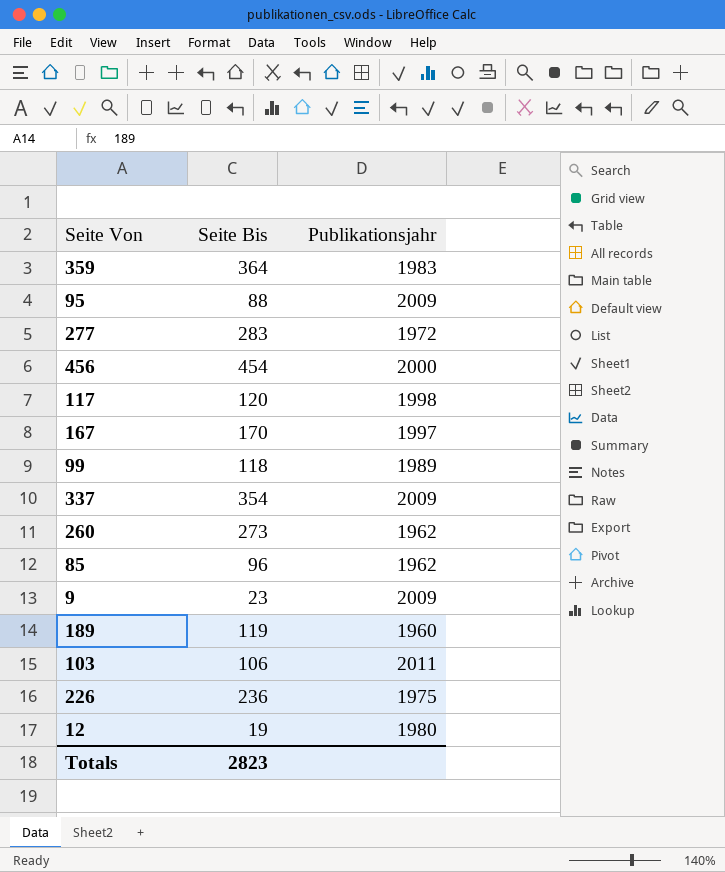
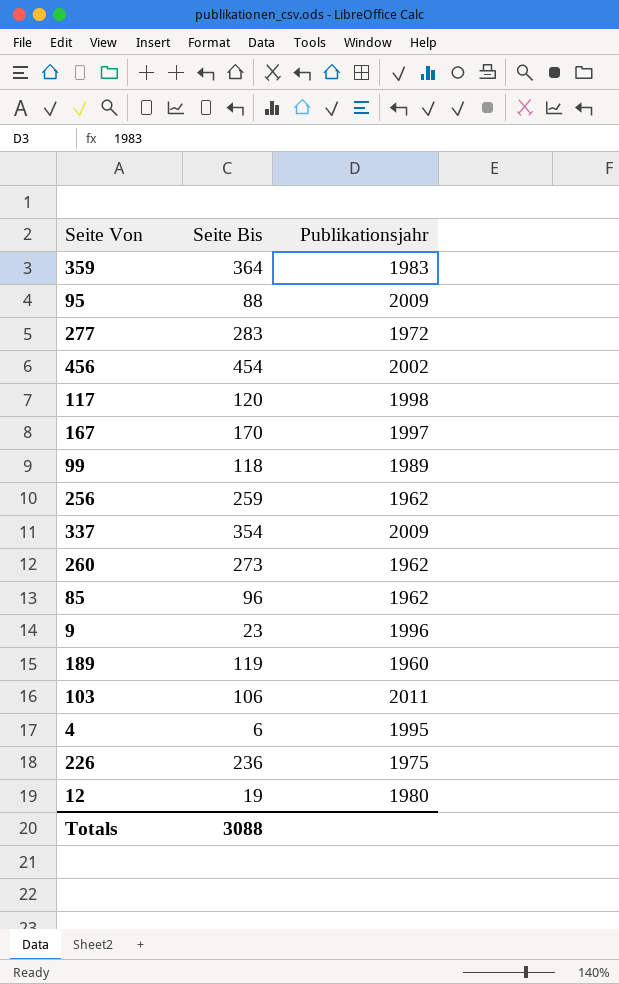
456 | Publikationsjahr: 2000 -> 2002
row 256: none -> 259 | 1962
9 | Publikationsjahr: 2009 -> 1996
row 4: none -> 6 | 1995
Totals | Seite Bis: 2823 -> 3088

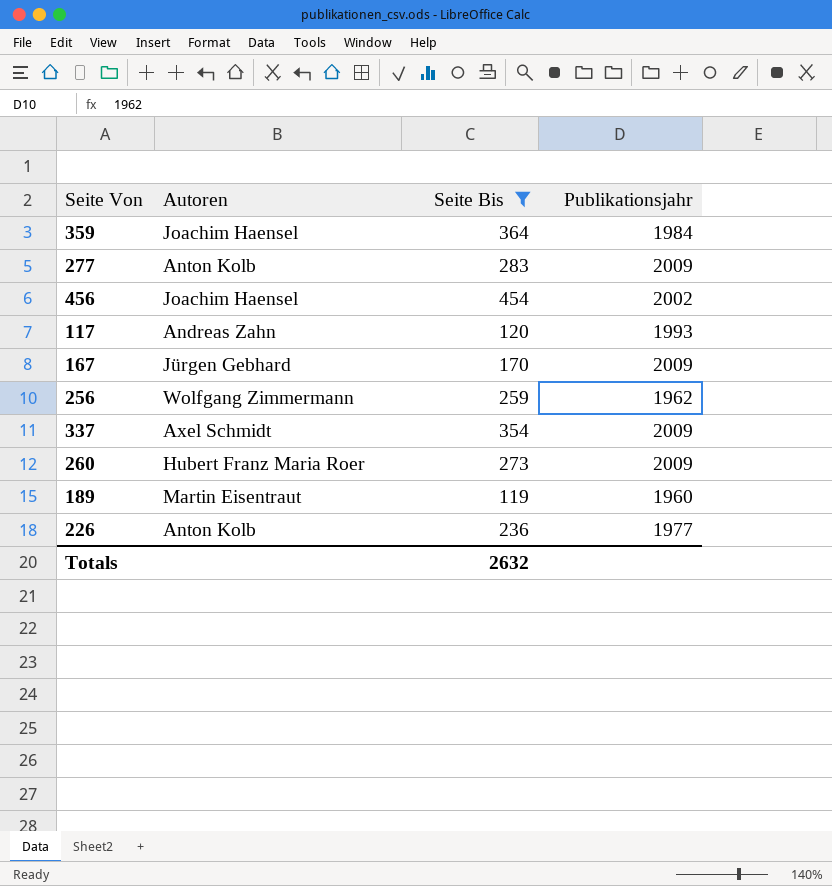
filter: none -> Seite Bis >= 119
column Autoren | position: none -> 2
359 | Publikationsjahr: 1983 -> 1984
277 | Publikationsjahr: 1972 -> 2009
117 | Publikationsjahr: 1998 -> 1993
167 | Publikationsjahr: 1997 -> 2009
260 | Publikationsjahr: 1962 -> 2009
226 | Publikationsjahr: 1975 -> 1977
Totals | Seite Bis: 3088 -> 2632

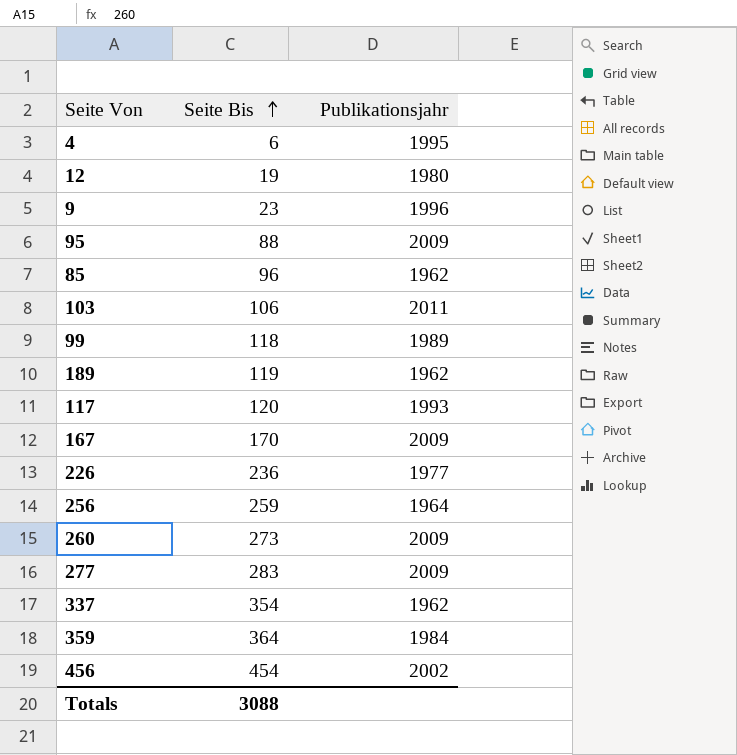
filter: Seite Bis >= 119 -> none
row order: none -> Seite Bis ascending
column Autoren | position: 2 -> none
189 | Publikationsjahr: 1960 -> 1962
256 | Publikationsjahr: 1962 -> 1964
337 | Publikationsjahr: 2009 -> 1962
Totals | Seite Bis: 2632 -> 3088

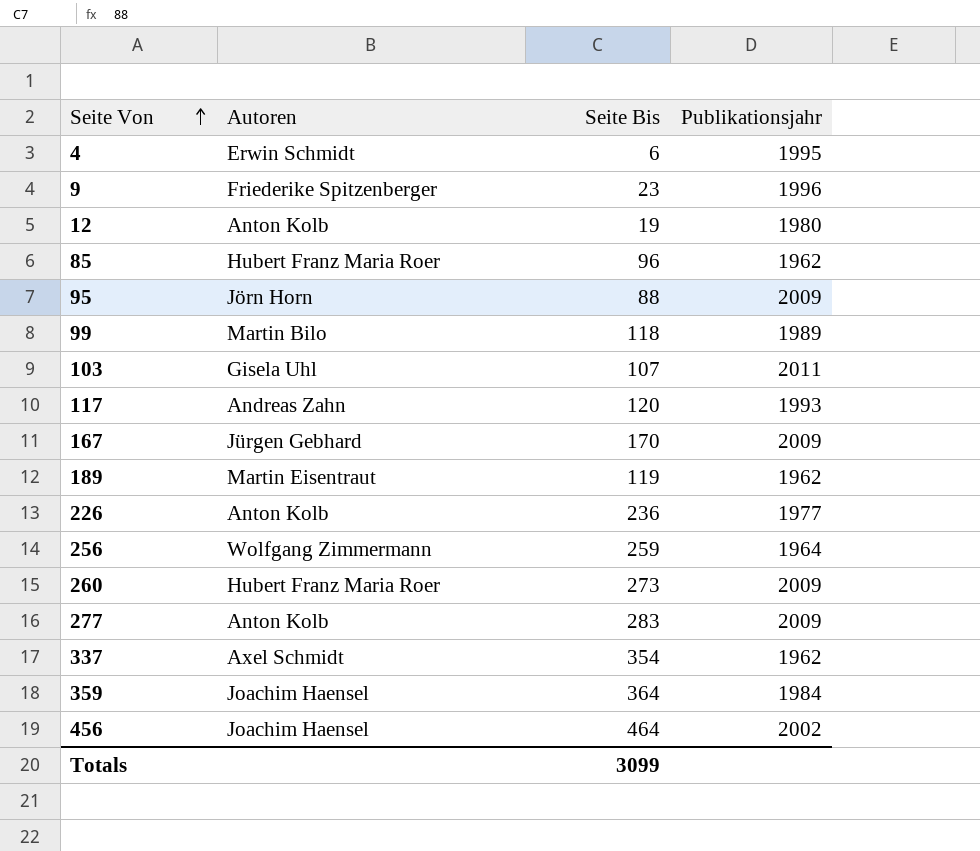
row order: Seite Bis ascending -> Seite Von ascending
column Autoren | position: none -> 2
103 | Seite Bis: 106 -> 107
456 | Seite Bis: 454 -> 464
Totals | Seite Bis: 3088 -> 3099

